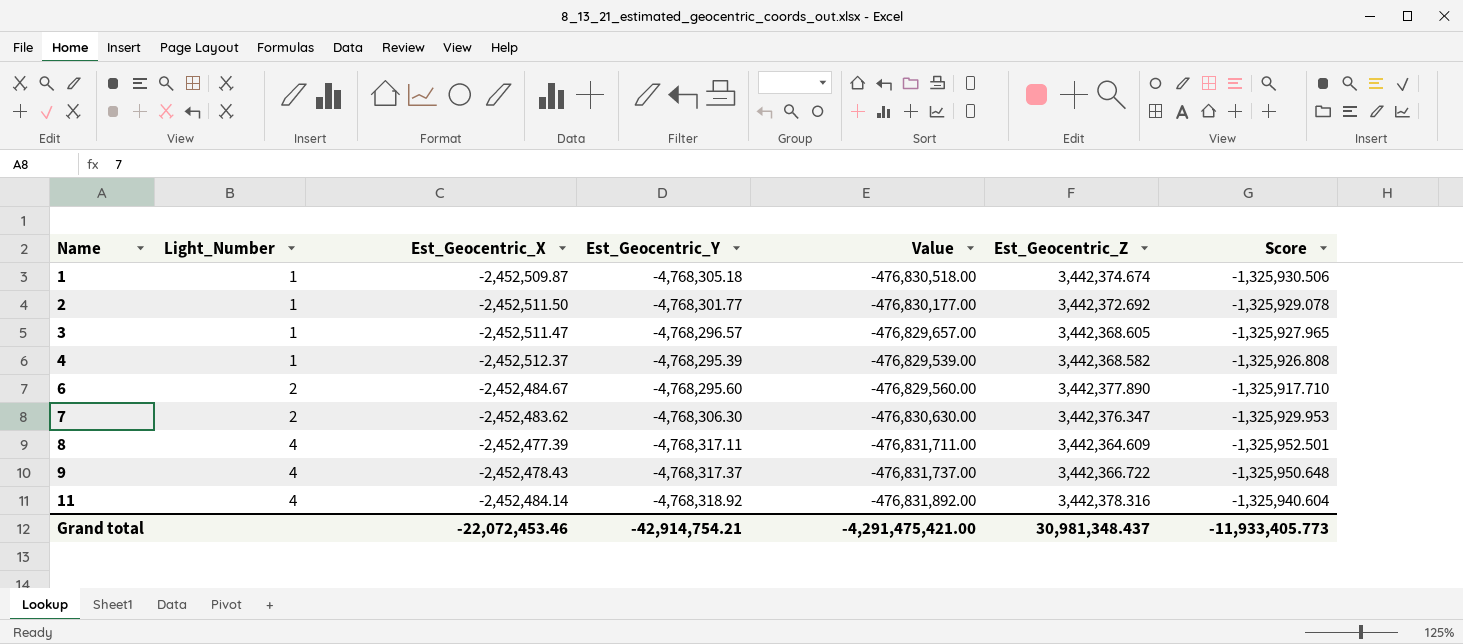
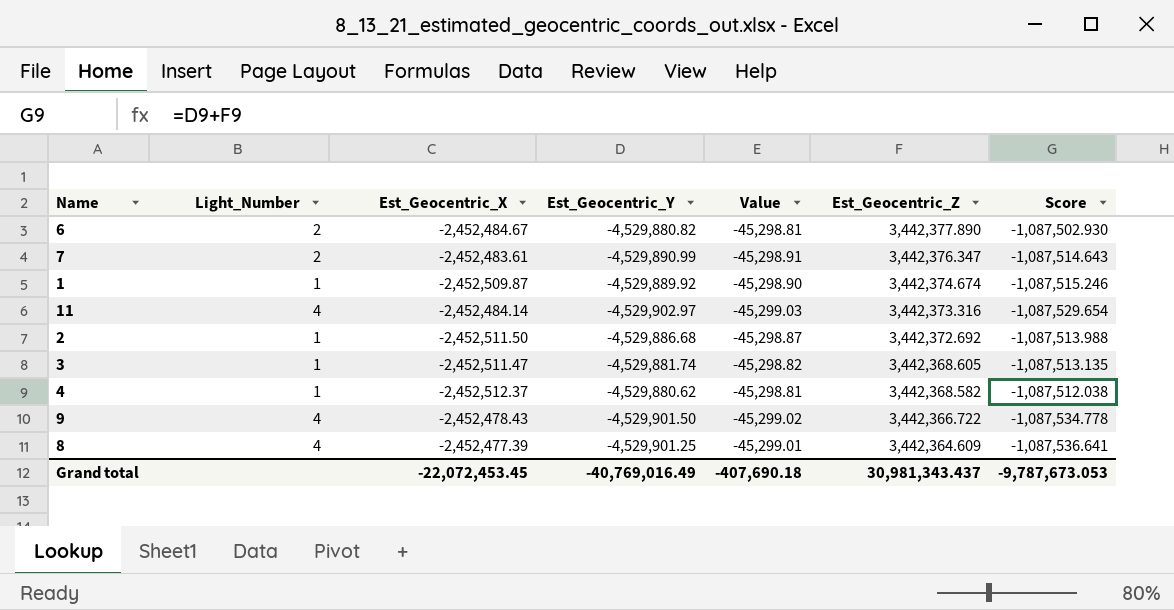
row order: Name ascending -> Est_Geocentric_Z descending
column Value | formula: [Est_Geocentric_Y] * 100 -> [Est_Geocentric_Y] * 0.01
6 | Est_Geocentric_Y: -4,768,295.60 -> -4,529,880.82
6 | Score: -1,325,917.710 -> -1,087,502.930
7 | Est_Geocentric_X: -2,452,483.62 -> -2,452,483.61
7 | Est_Geocentric_Y: -4,768,306.30 -> -4,529,890.99
7 | Score: -1,325,929.953 -> -1,087,514.643
1 | Est_Geocentric_Y: -4,768,305.18 -> -4,529,889.92
1 | Score: -1,325,930.506 -> -1,087,515.246
11 | Est_Geocentric_Y: -4,768,318.92 -> -4,529,902.97
11 | Est_Geocentric_Z: 3,442,378.316 -> 3,442,373.316
11 | Score: -1,325,940.604 -> -1,087,529.654
2 | Est_Geocentric_Y: -4,768,301.77 -> -4,529,886.68
2 | Score: -1,325,929.078 -> -1,087,513.988
3 | Est_Geocentric_Y: -4,768,296.57 -> -4,529,881.74
3 | Score: -1,325,927.965 -> -1,087,513.135
4 | Est_Geocentric_Y: -4,768,295.39 -> -4,529,880.62
4 | Score: -1,325,926.808 -> -1,087,512.038
9 | Est_Geocentric_Y: -4,768,317.37 -> -4,529,901.50
9 | Score: -1,325,950.648 -> -1,087,534.778
8 | Est_Geocentric_Y: -4,768,317.11 -> -4,529,901.25
8 | Score: -1,325,952.501 -> -1,087,536.641
Grand total | Est_Geocentric_X: -22,072,453.46 -> -22,072,453.45
Grand total | Est_Geocentric_Y: -42,914,754.21 -> -40,769,016.49
Grand total | Value: -4,291,475,421.00 -> -407,690.18
Grand total | Est_Geocentric_Z: 30,981,348.437 -> 30,981,343.437
Grand total | Score: -11,933,405.773 -> -9,787,673.053

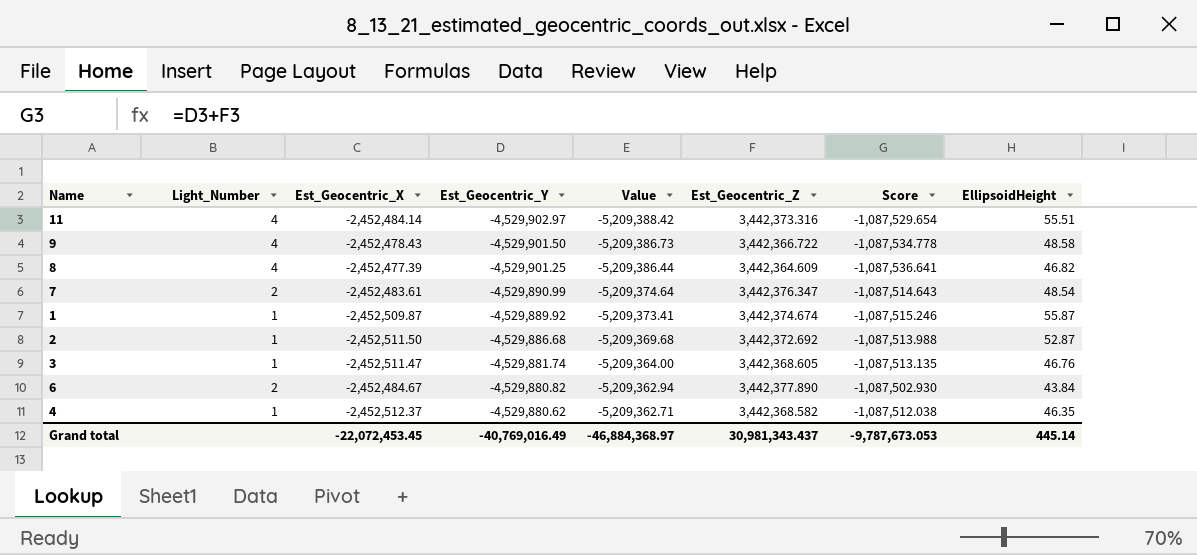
row order: Est_Geocentric_Z descending -> Est_Geocentric_Y ascending
column Value | formula: [Est_Geocentric_Y] * 0.01 -> [Est_Geocentric_Y] * 1.15
column EllipsoidHeight | position: none -> 8
Grand total | Value: -407,690.18 -> -46,884,368.97

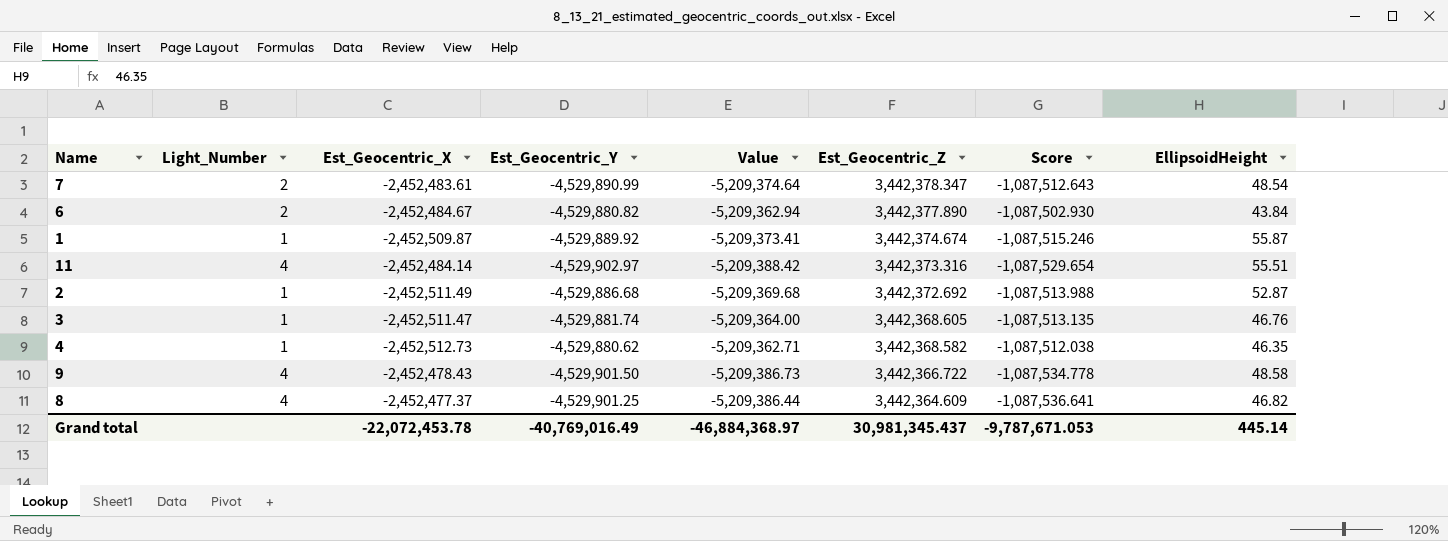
row order: Est_Geocentric_Y ascending -> Est_Geocentric_Z descending
7 | Est_Geocentric_Z: 3,442,376.347 -> 3,442,378.347
7 | Score: -1,087,514.643 -> -1,087,512.643
2 | Est_Geocentric_X: -2,452,511.50 -> -2,452,511.49
4 | Est_Geocentric_X: -2,452,512.37 -> -2,452,512.73
8 | Est_Geocentric_X: -2,452,477.39 -> -2,452,477.37
Grand total | Est_Geocentric_X: -22,072,453.45 -> -22,072,453.78
Grand total | Est_Geocentric_Z: 30,981,343.437 -> 30,981,345.437
Grand total | Score: -9,787,673.053 -> -9,787,671.053

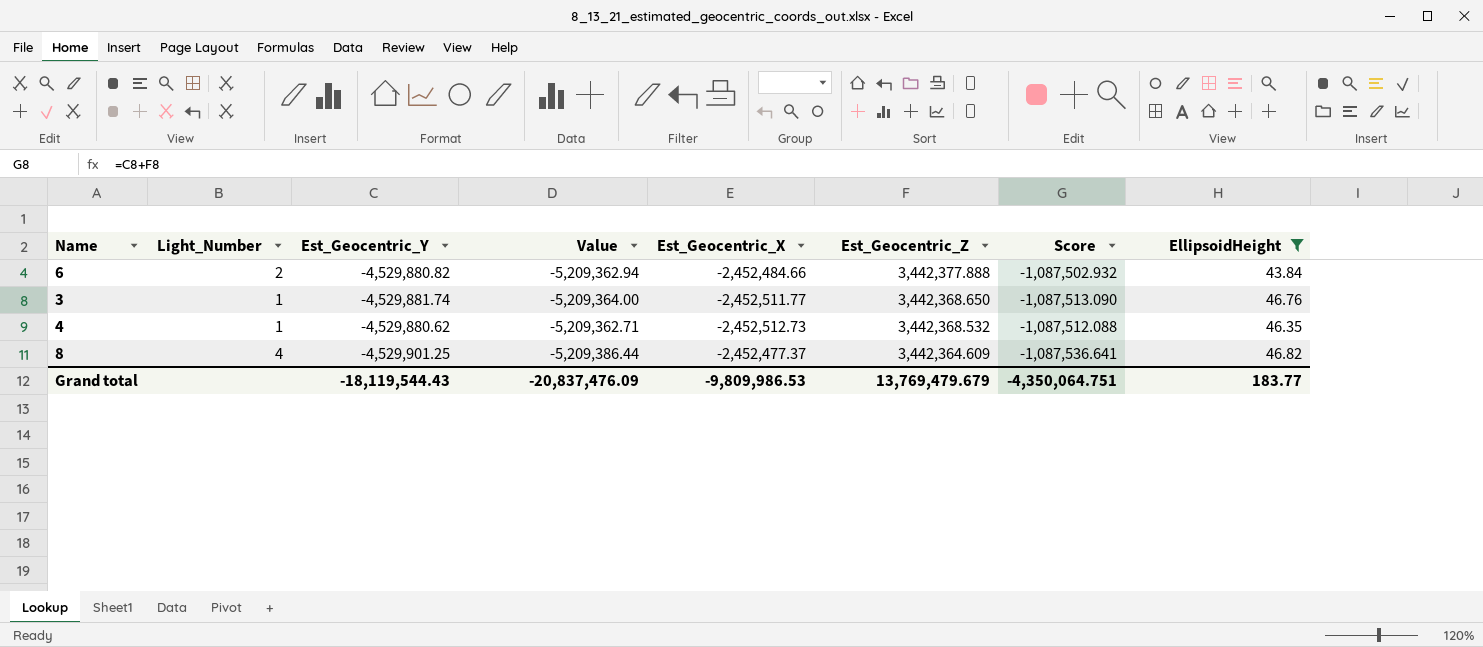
filter: none -> EllipsoidHeight <= 46.82
column Est_Geocentric_X | position: 3 -> 5
6 | Est_Geocentric_X: -2,452,484.67 -> -2,452,484.66
6 | Est_Geocentric_Z: 3,442,377.890 -> 3,442,377.888
6 | Score: -1,087,502.930 -> -1,087,502.932
3 | Est_Geocentric_X: -2,452,511.47 -> -2,452,511.77
3 | Est_Geocentric_Z: 3,442,368.605 -> 3,442,368.650
3 | Score: -1,087,513.135 -> -1,087,513.090
4 | Est_Geocentric_Z: 3,442,368.582 -> 3,442,368.532
4 | Score: -1,087,512.038 -> -1,087,512.088
Grand total | Est_Geocentric_Y: -40,769,016.49 -> -18,119,544.43
Grand total | Value: -46,884,368.97 -> -20,837,476.09
Grand total | Est_Geocentric_X: -22,072,453.78 -> -9,809,986.53
Grand total | Est_Geocentric_Z: 30,981,345.437 -> 13,769,479.679
Grand total | Score: -9,787,671.053 -> -4,350,064.751
Grand total | EllipsoidHeight: 445.14 -> 183.77

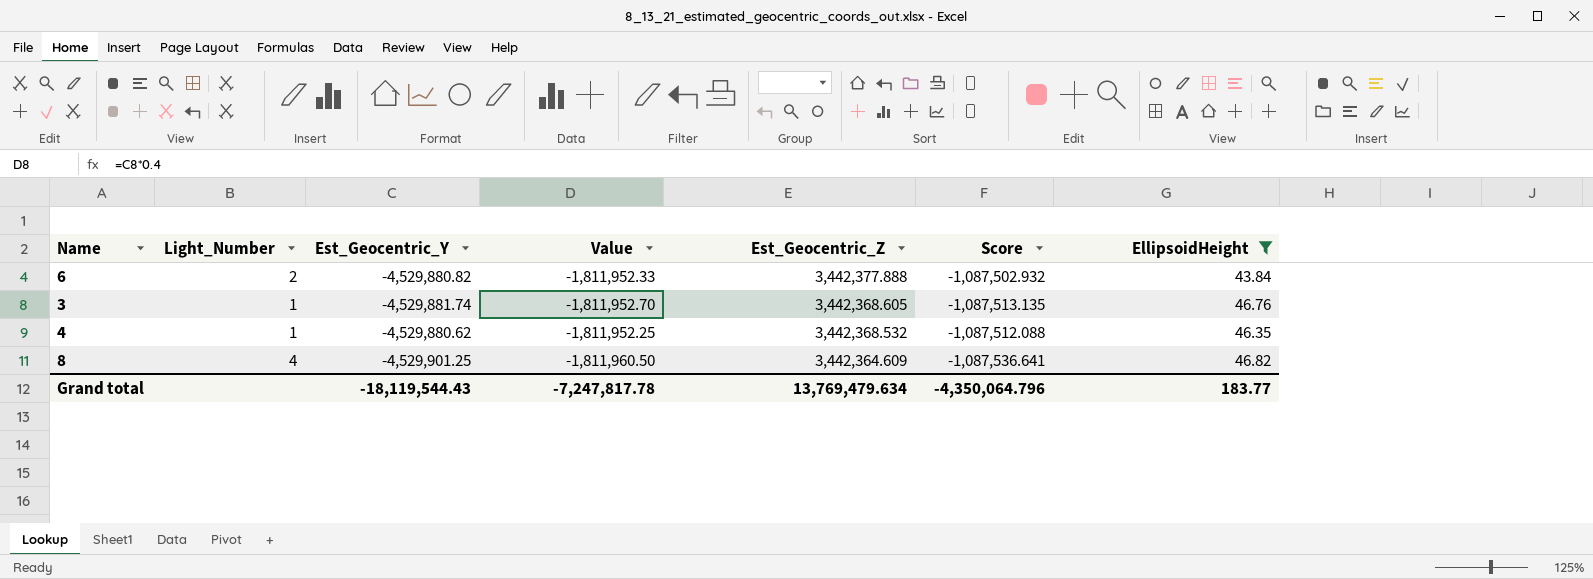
column Est_Geocentric_X | position: 5 -> none
column Value | formula: [Est_Geocentric_Y] * 1.15 -> [Est_Geocentric_Y] * 0.4
3 | Est_Geocentric_Z: 3,442,368.650 -> 3,442,368.605
3 | Score: -1,087,513.090 -> -1,087,513.135
Grand total | Value: -20,837,476.09 -> -7,247,817.78
Grand total | Est_Geocentric_Z: 13,769,479.679 -> 13,769,479.634
Grand total | Score: -4,350,064.751 -> -4,350,064.796

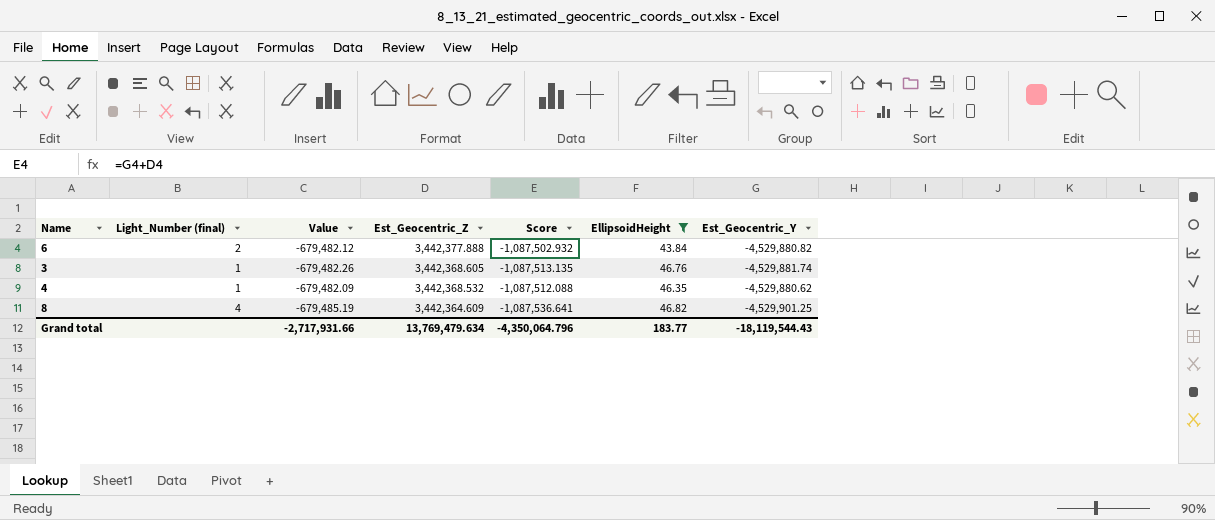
column name: Light_Number -> Light_Number (final)
column Value | formula: [Est_Geocentric_Y] * 0.4 -> [Est_Geocentric_Y] * 0.15
column Est_Geocentric_Y | position: 3 -> 7
Grand total | Value: -7,247,817.78 -> -2,717,931.66

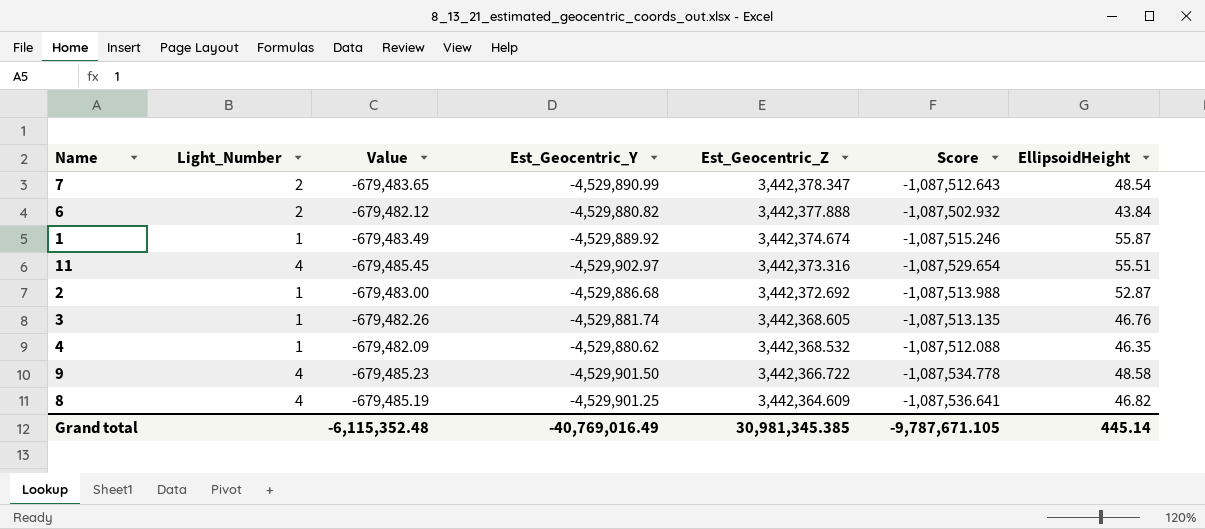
filter: EllipsoidHeight <= 46.82 -> none
column name: Light_Number (final) -> Light_Number
column Est_Geocentric_Y | position: 7 -> 4
Grand total | Value: -2,717,931.66 -> -6,115,352.48
Grand total | Est_Geocentric_Y: -18,119,544.43 -> -40,769,016.49
Grand total | Est_Geocentric_Z: 13,769,479.634 -> 30,981,345.385
Grand total | Score: -4,350,064.796 -> -9,787,671.105
Grand total | EllipsoidHeight: 183.77 -> 445.14

